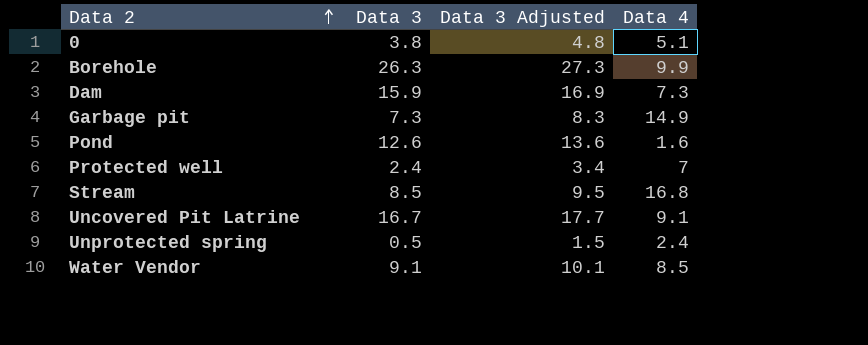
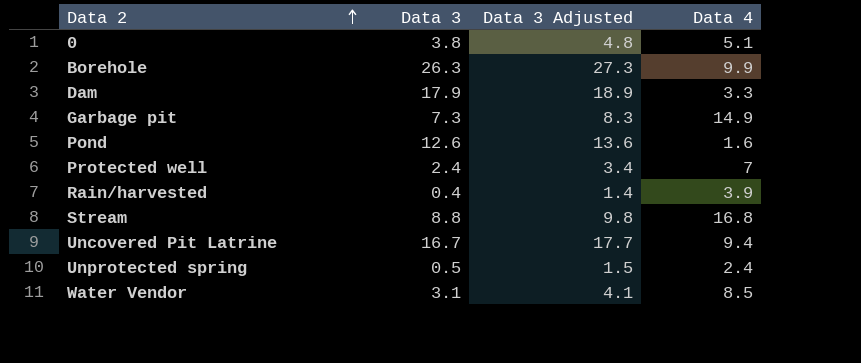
Dam | Data 3: 15.9 -> 17.9
Dam | Data 3 Adjusted: 16.9 -> 18.9
Dam | Data 4: 7.3 -> 3.3
row Rain/harvested: none -> 0.4 | 1.4 | 3.9
Stream | Data 3: 8.5 -> 8.8
Stream | Data 3 Adjusted: 9.5 -> 9.8
Uncovered Pit Latrine | Data 4: 9.1 -> 9.4
Water Vendor | Data 3: 9.1 -> 3.1
Water Vendor | Data 3 Adjusted: 10.1 -> 4.1

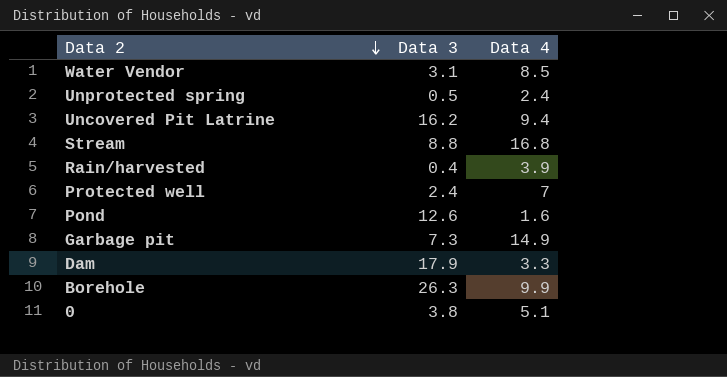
row order: Data 2 ascending -> Data 2 descending
column Data 3 Adjusted | formula: [Data 3] + 1 -> none
Uncovered Pit Latrine | Data 3: 16.7 -> 16.2

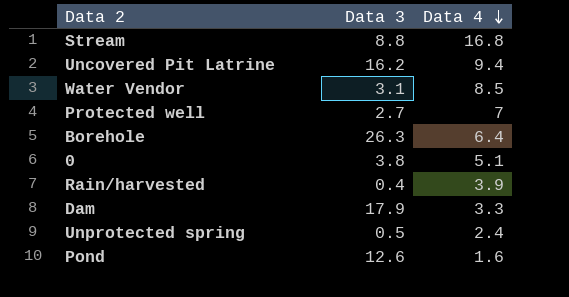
row order: Data 2 descending -> Data 4 descending
row Garbage pit: 7.3 | 14.9 -> none
Protected well | Data 3: 2.4 -> 2.7
Borehole | Data 4: 9.9 -> 6.4

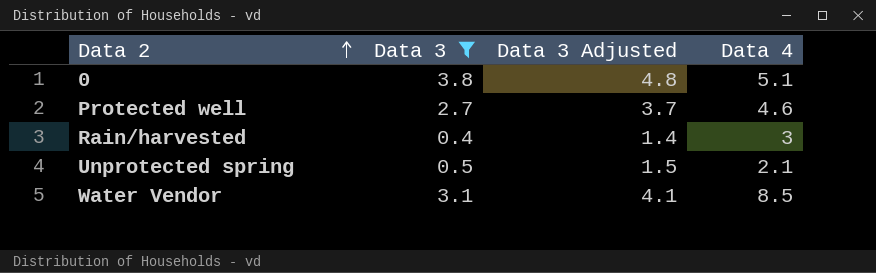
filter: none -> Data 3 <= 3.8
row order: Data 4 descending -> Data 2 ascending
column Data 3 Adjusted | formula: none -> [Data 3] + 1
Protected well | Data 4: 7 -> 4.6
Rain/harvested | Data 4: 3.9 -> 3
Unprotected spring | Data 4: 2.4 -> 2.1

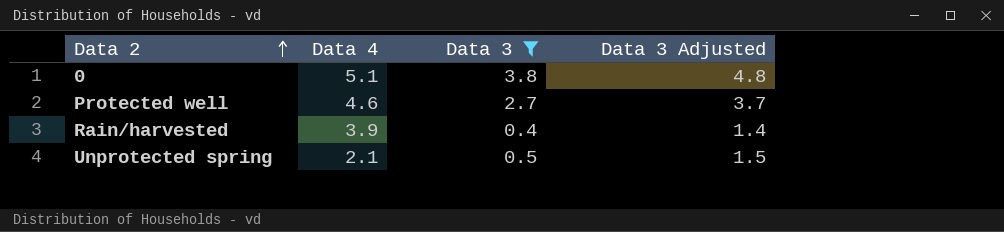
column Data 4 | position: 4 -> 2
row Water Vendor: 3.1 | 4.1 | 8.5 -> none
Rain/harvested | Data 4: 3 -> 3.9

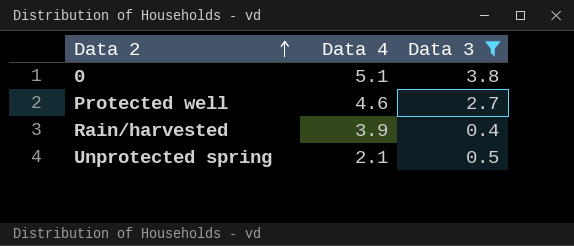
column Data 3 Adjusted | formula: [Data 3] + 1 -> none

